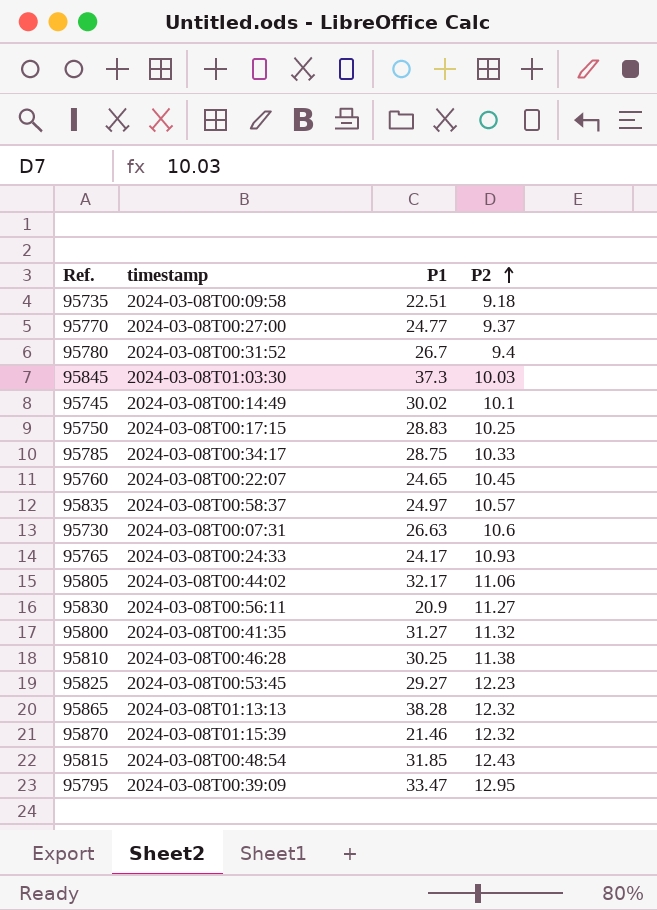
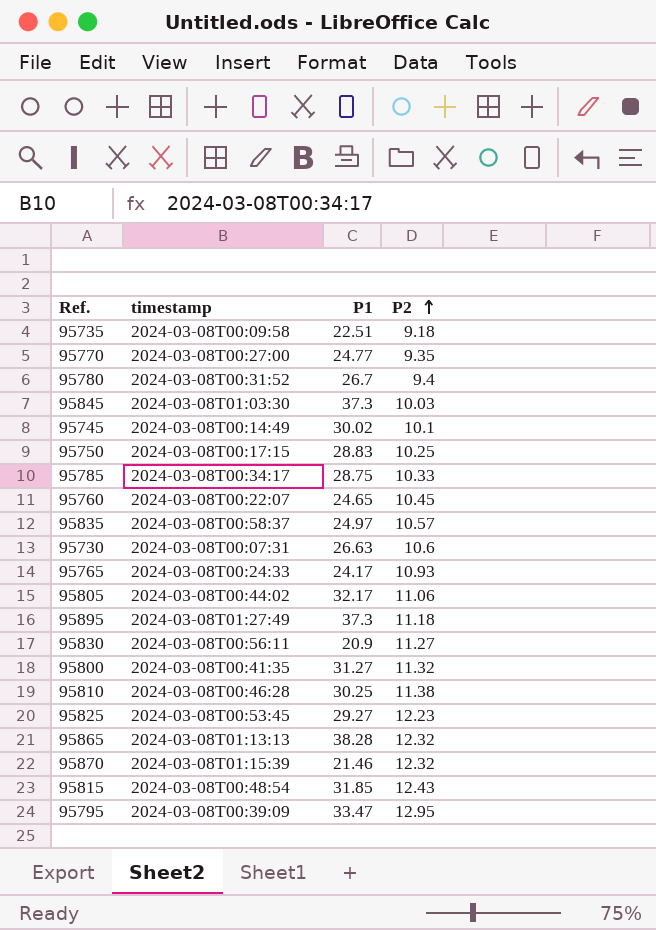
95770 | P2: 9.37 -> 9.35
row 95895: none -> 2024-03-08T01:27:49 | 37.3 | 11.18

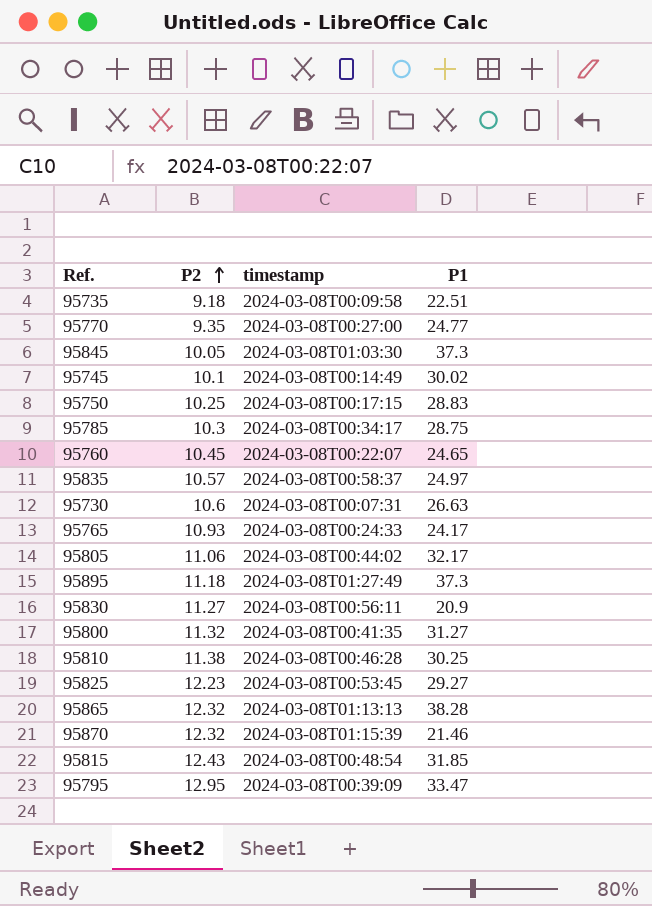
column P2 | position: 4 -> 2
row 95780: 2024-03-08T00:31:52 | 26.7 | 9.4 -> none
95845 | P2: 10.03 -> 10.05
95785 | P2: 10.33 -> 10.3

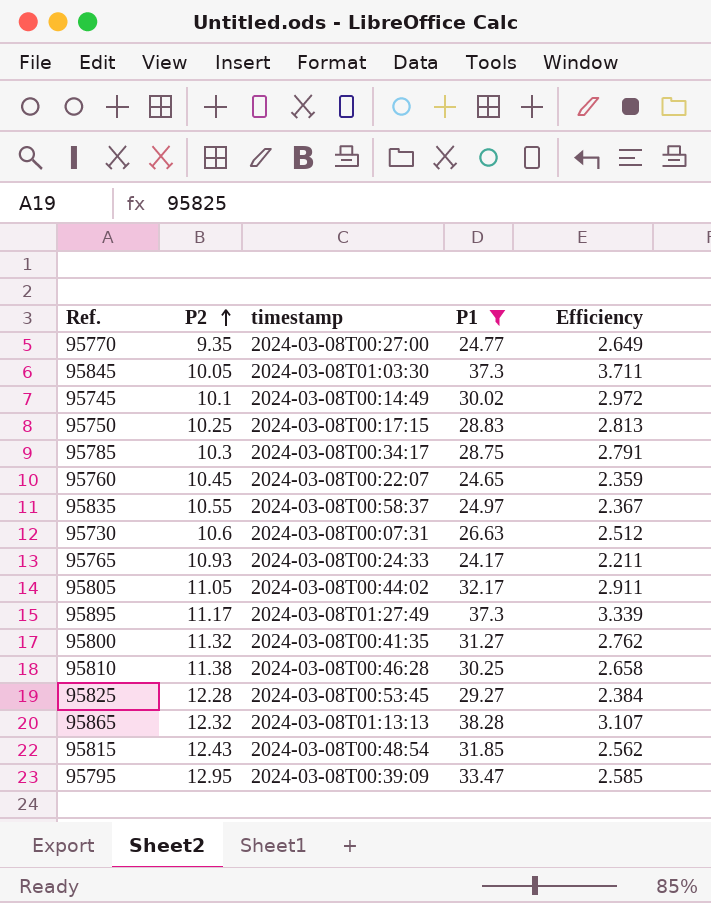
filter: none -> P1 >= 24.17
column Efficiency | formula: none -> [P1] / [P2]
95835 | P2: 10.57 -> 10.55
95805 | P2: 11.06 -> 11.05
95895 | P2: 11.18 -> 11.17
95825 | P2: 12.23 -> 12.28

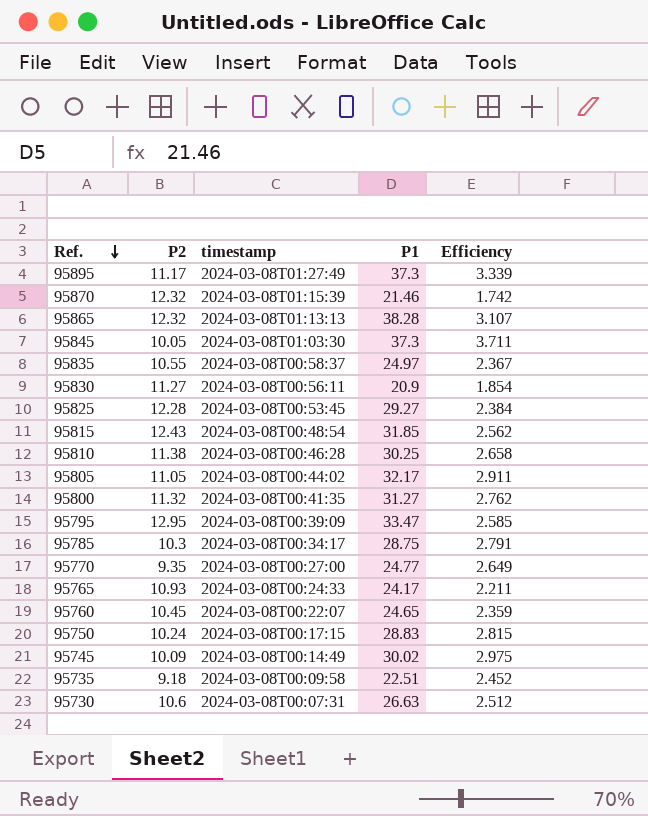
filter: P1 >= 24.17 -> none
row order: P2 ascending -> Ref. descending
95750 | P2: 10.25 -> 10.24
95750 | Efficiency: 2.813 -> 2.815
95745 | P2: 10.1 -> 10.09
95745 | Efficiency: 2.972 -> 2.975

